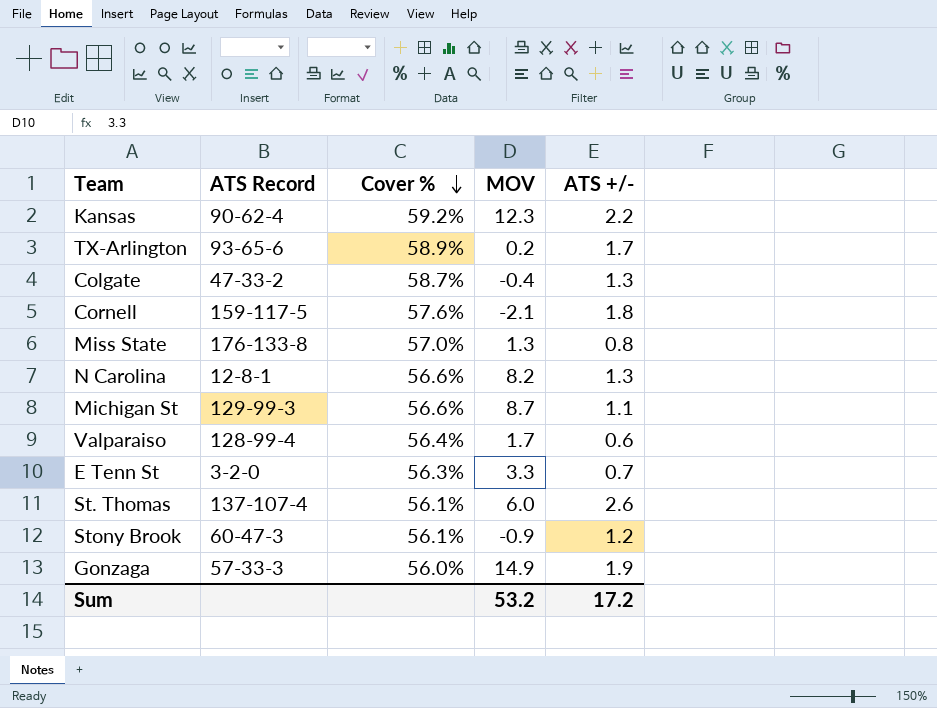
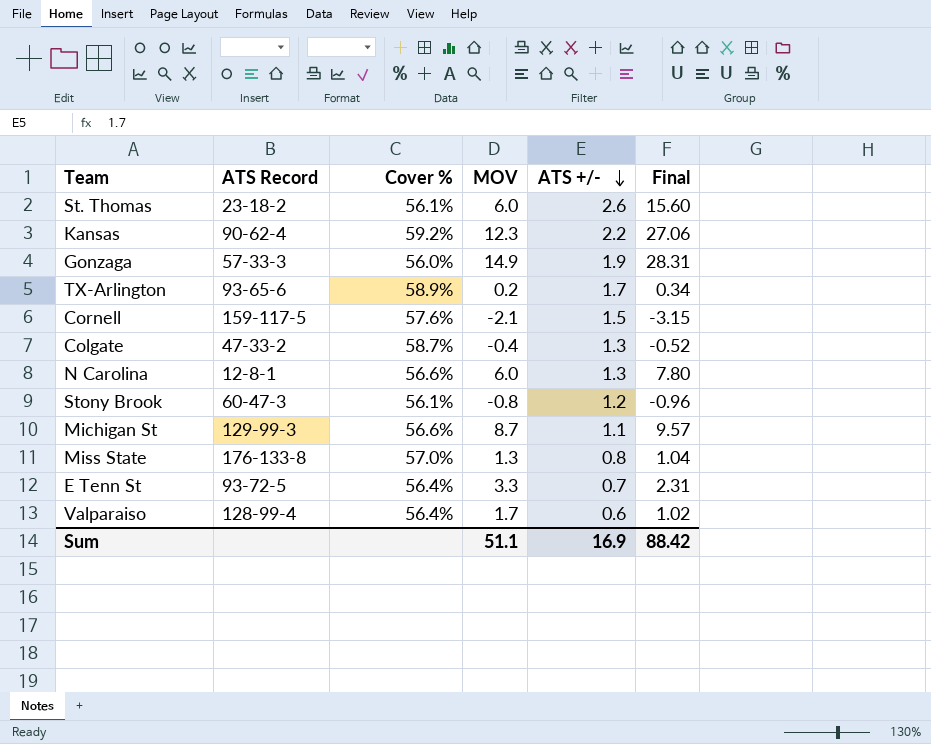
row order: Cover % descending -> ATS +/- descending
column Final | formula: none -> [MOV] * [ATS +/-]
St. Thomas | ATS Record: 137-107-4 -> 23-18-2
Cornell | ATS +/-: 1.8 -> 1.5
N Carolina | MOV: 8.2 -> 6.0
Stony Brook | MOV: -0.9 -> -0.8
E Tenn St | ATS Record: 3-2-0 -> 93-72-5
E Tenn St | Cover %: 56.3% -> 56.4%
Sum | MOV: 53.2 -> 51.1
Sum | ATS +/-: 17.2 -> 16.9

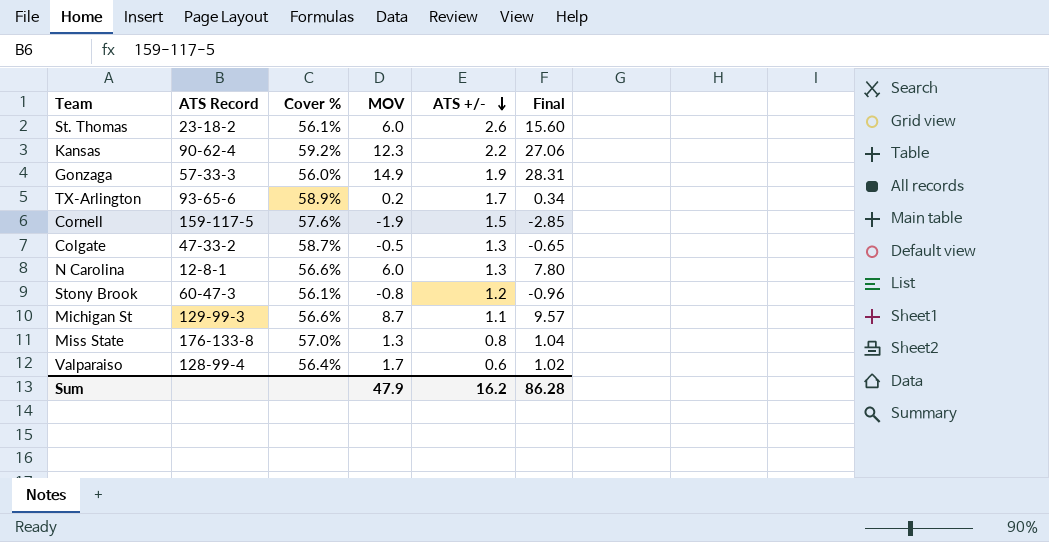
row E Tenn St: 93-72-5 | 56.4% | 3.3 | 0.7 | 2.31 -> none
Cornell | MOV: -2.1 -> -1.9
Cornell | Final: -3.15 -> -2.85
Colgate | MOV: -0.4 -> -0.5
Colgate | Final: -0.52 -> -0.65
Sum | MOV: 51.1 -> 47.9
Sum | ATS +/-: 16.9 -> 16.2
Sum | Final: 88.42 -> 86.28

